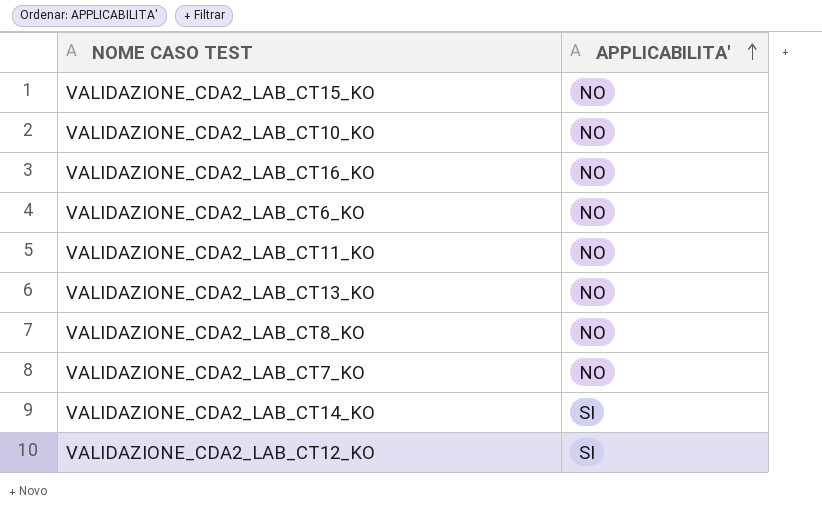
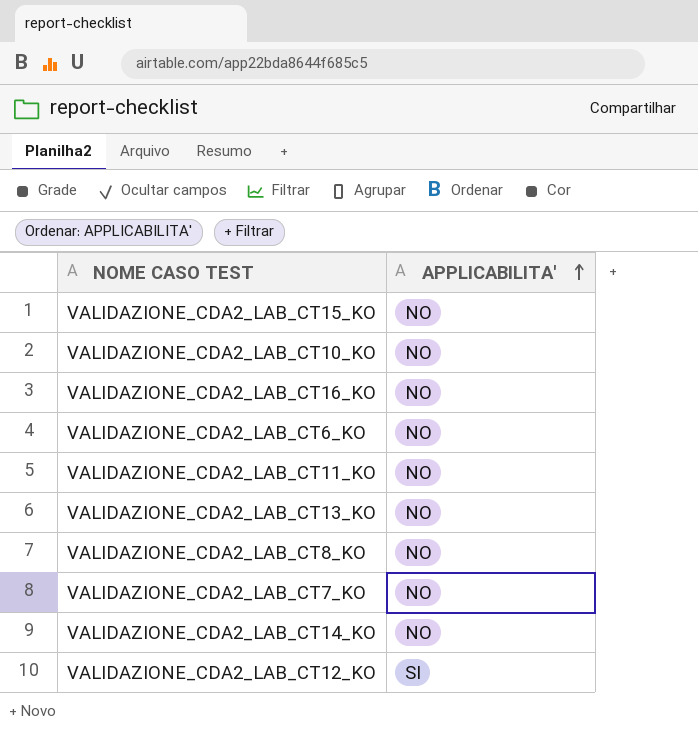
VALIDAZIONE_CDA2_LAB_CT14_KO | APPLICABILITA': SI -> NO

